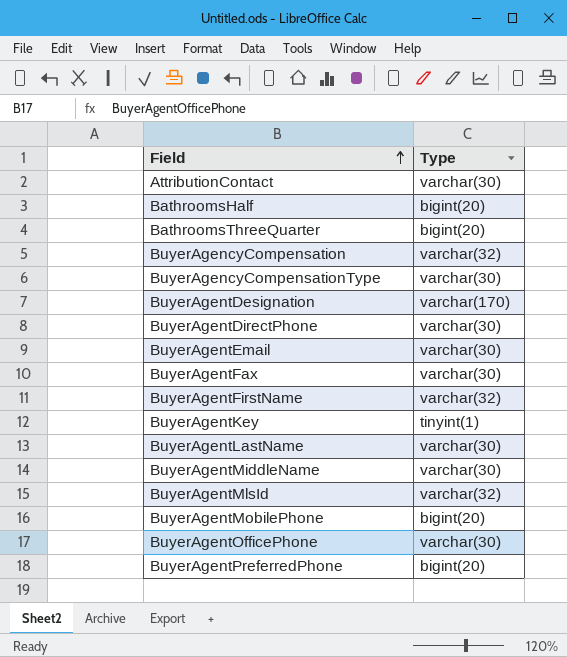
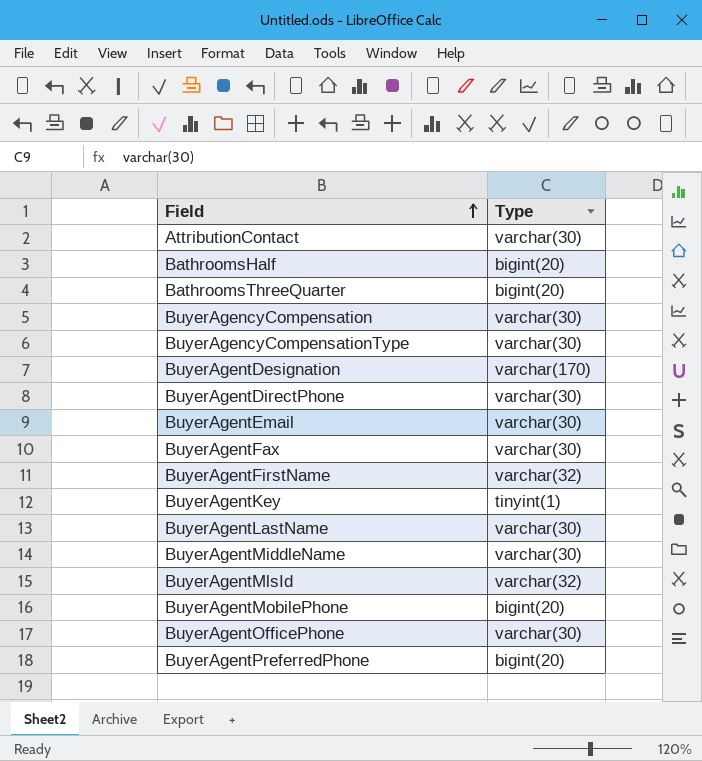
BuyerAgencyCompensation | Type: varchar(32) -> varchar(30)

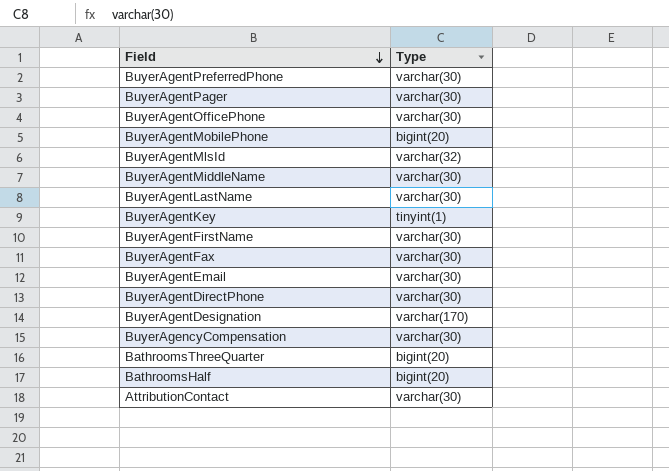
row order: Field ascending -> Field descending
row BuyerAgencyCompensationType: varchar(30) -> none
BuyerAgentPreferredPhone | Type: bigint(20) -> varchar(30)
row BuyerAgentPager: none -> varchar(30)
BuyerAgentFirstName | Type: varchar(32) -> varchar(30)

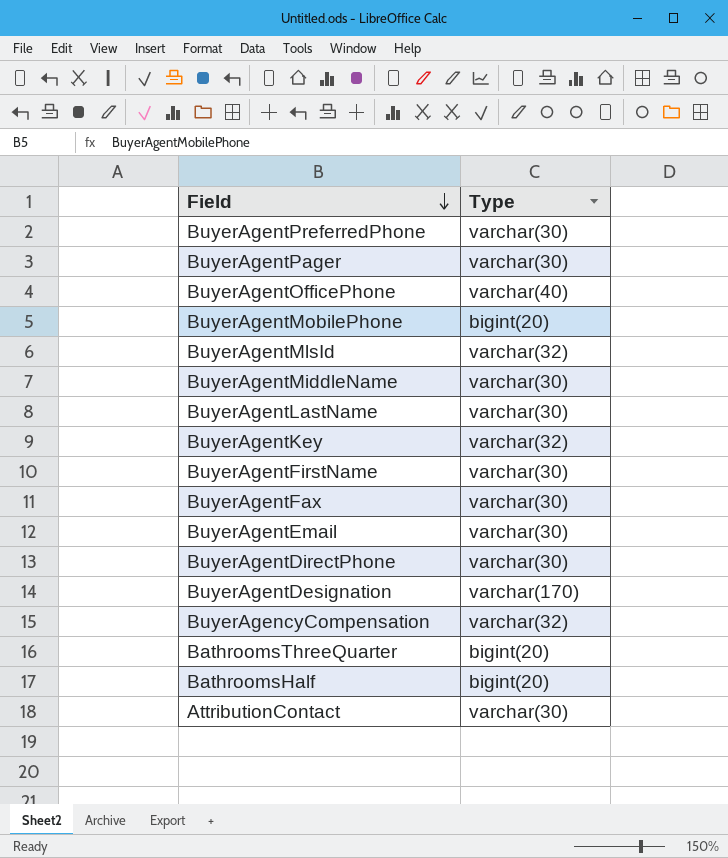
BuyerAgentOfficePhone | Type: varchar(30) -> varchar(40)
BuyerAgentKey | Type: tinyint(1) -> varchar(32)
BuyerAgencyCompensation | Type: varchar(30) -> varchar(32)

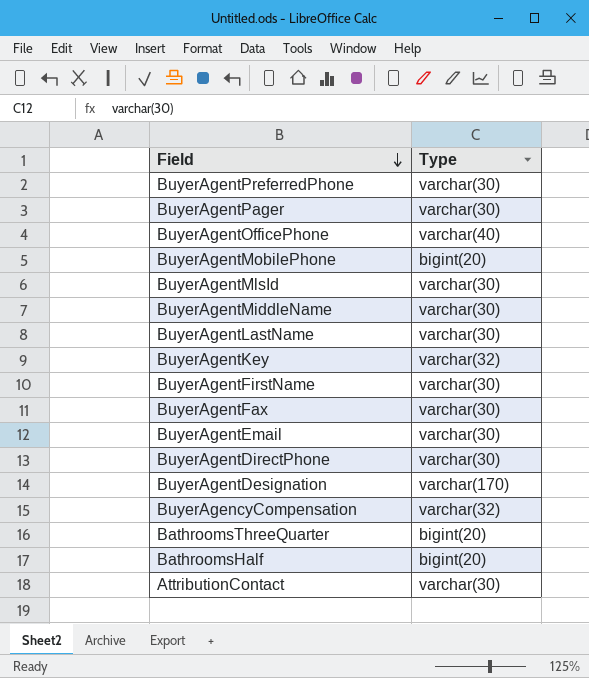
BuyerAgentMlsId | Type: varchar(32) -> varchar(30)

